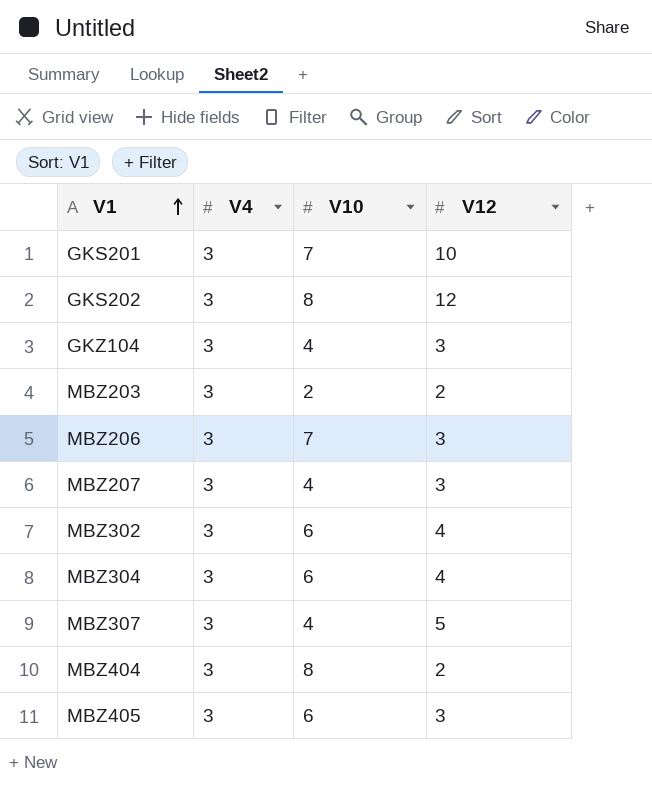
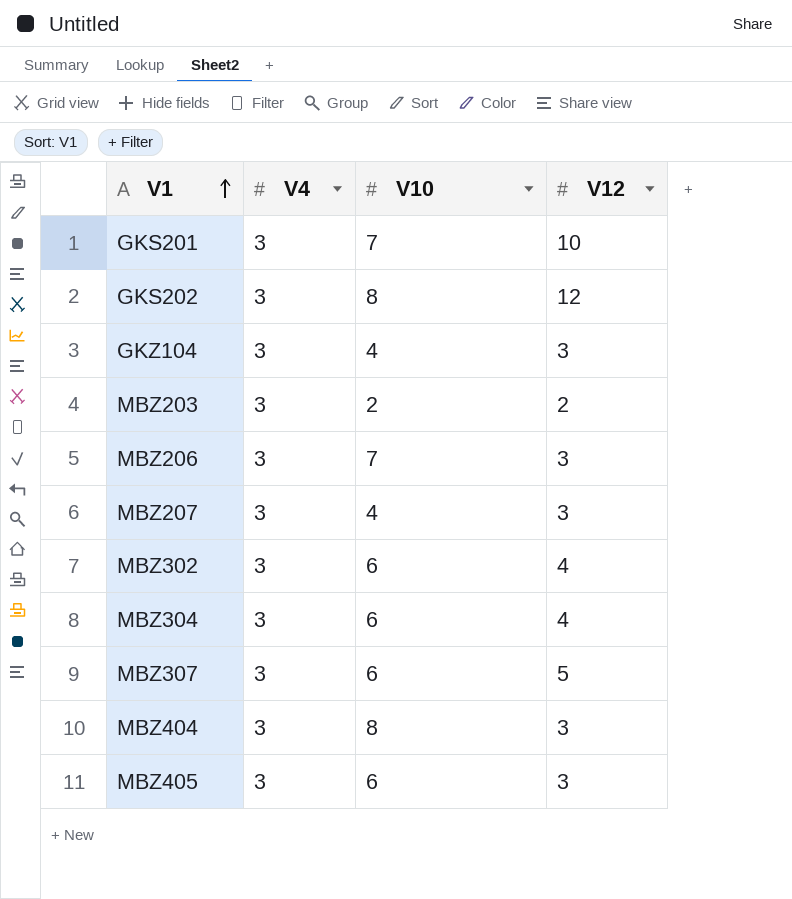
MBZ307 | V10: 4 -> 6
MBZ404 | V12: 2 -> 3

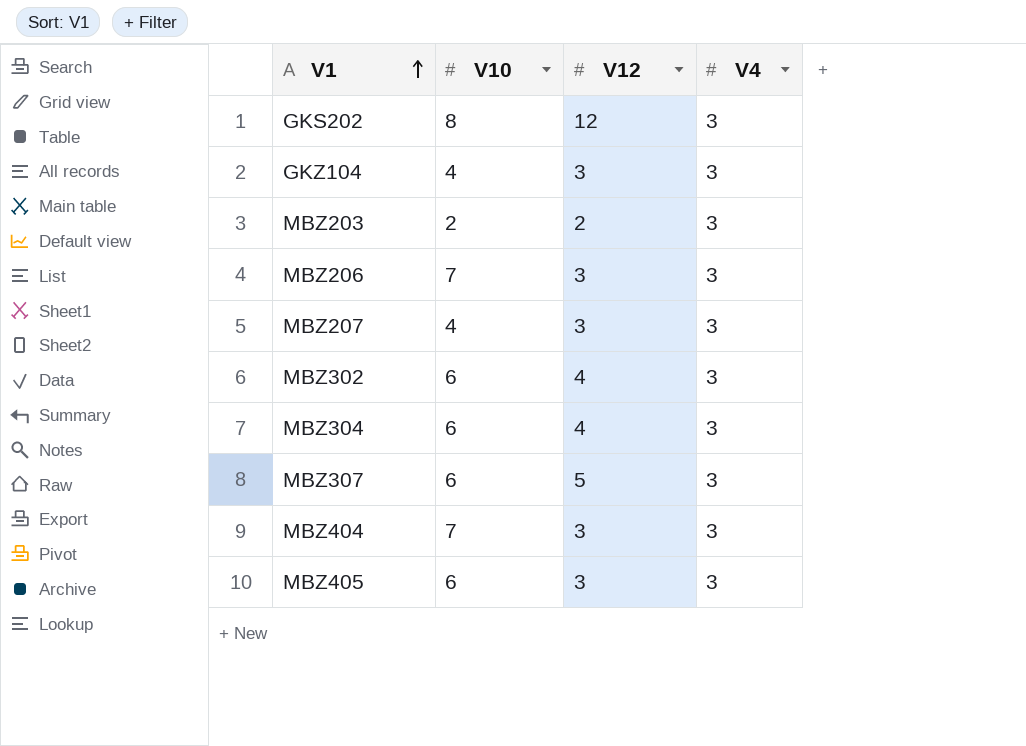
column V4 | position: 2 -> 4
row GKS201: 3 | 7 | 10 -> none
MBZ404 | V10: 8 -> 7

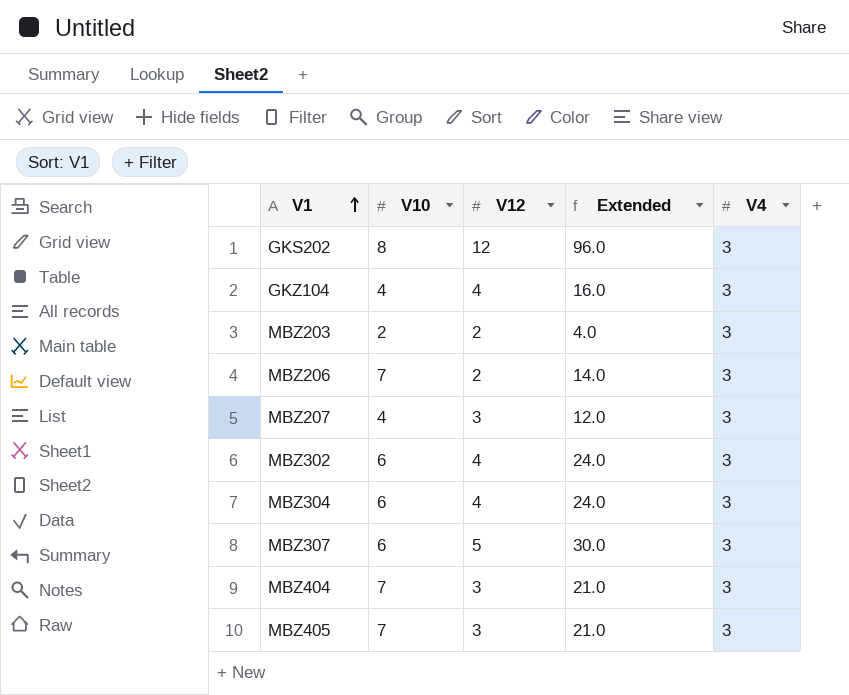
column Extended | formula: none -> [V10] * [V12]
GKZ104 | V12: 3 -> 4
MBZ206 | V12: 3 -> 2
MBZ405 | V10: 6 -> 7

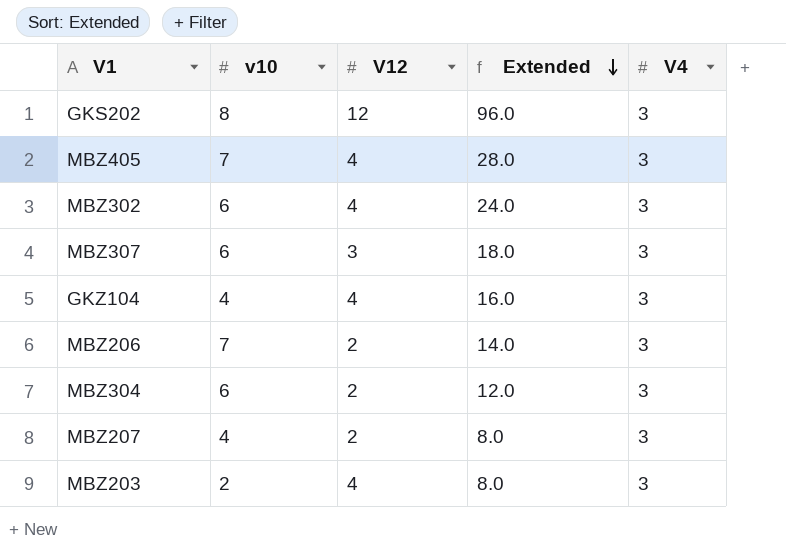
row order: V1 ascending -> Extended descending
column name: V10 -> v10
row MBZ404: 7 | 3 | 21.0 | 3 -> none
MBZ405 | V12: 3 -> 4
MBZ405 | Extended: 21.0 -> 28.0
MBZ307 | V12: 5 -> 3
MBZ307 | Extended: 30.0 -> 18.0
MBZ304 | V12: 4 -> 2
MBZ304 | Extended: 24.0 -> 12.0
MBZ207 | V12: 3 -> 2
MBZ207 | Extended: 12.0 -> 8.0
MBZ203 | V12: 2 -> 4
MBZ203 | Extended: 4.0 -> 8.0

